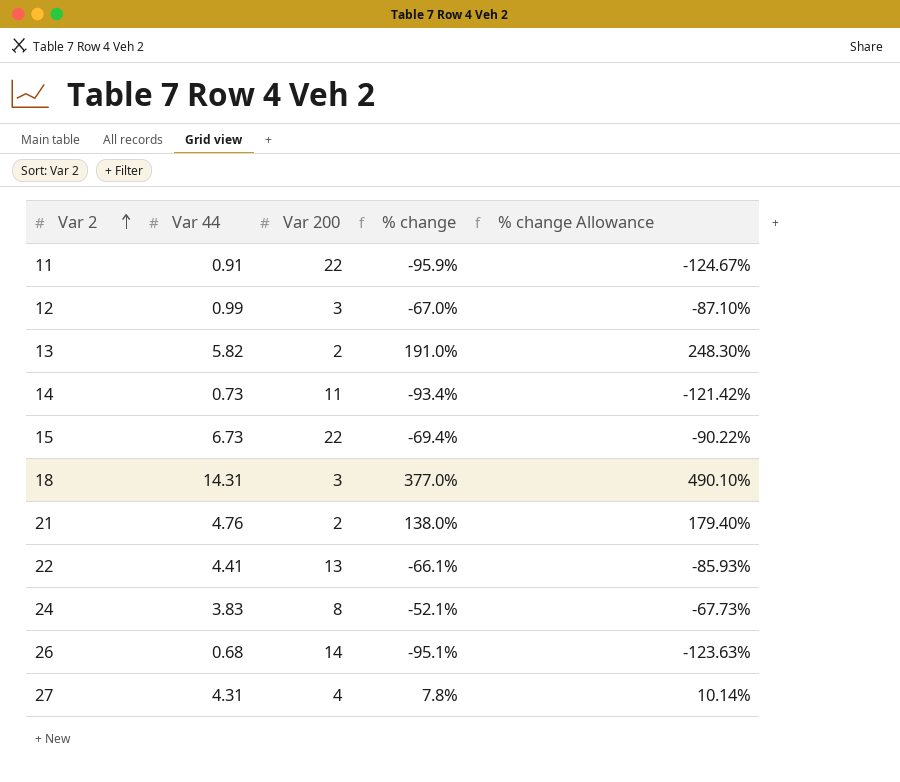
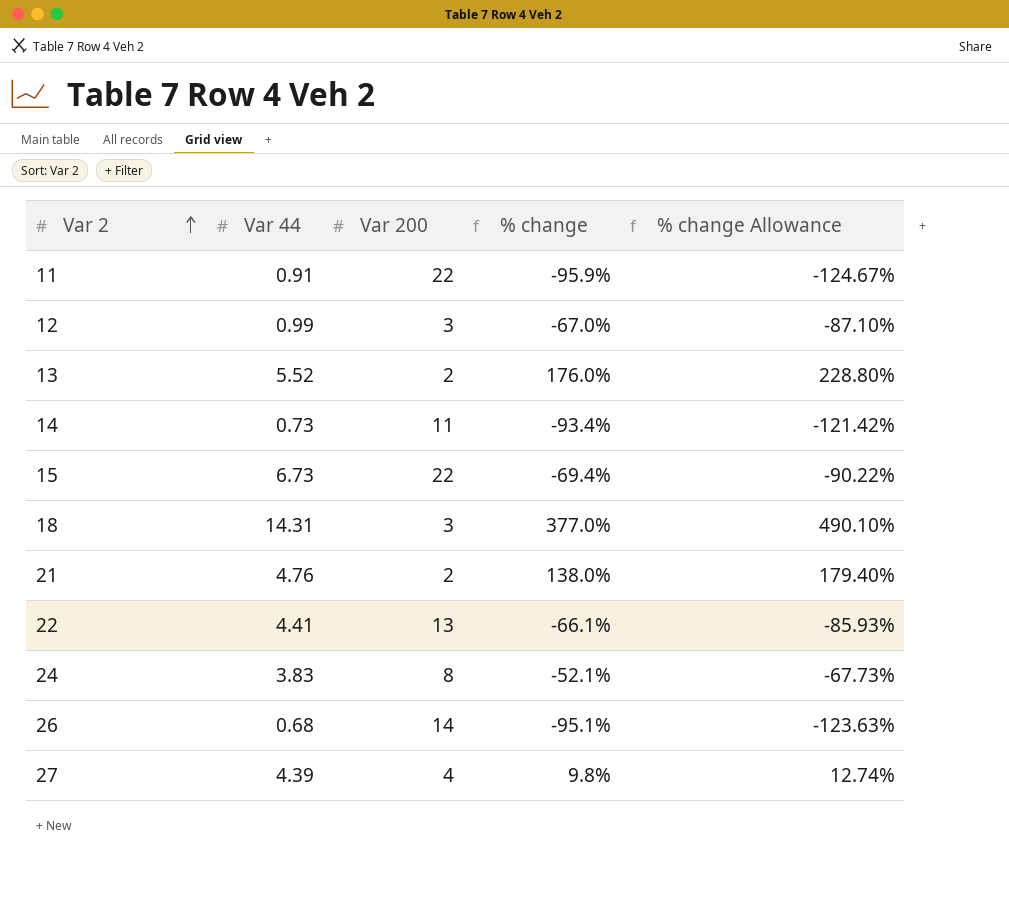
13 | Var 44: 5.82 -> 5.52
13 | % change: 191.0% -> 176.0%
13 | % change Allowance: 248.30% -> 228.80%
27 | Var 44: 4.31 -> 4.39
27 | % change: 7.8% -> 9.8%
27 | % change Allowance: 10.14% -> 12.74%

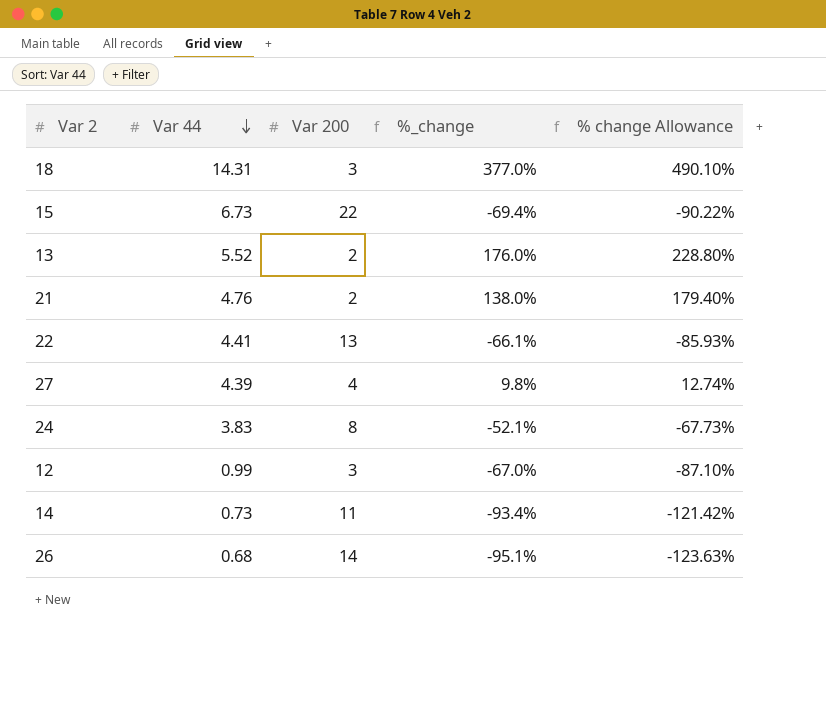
row order: Var 2 ascending -> Var 44 descending
column name: % change -> %_change
row 11: 0.91 | 22 | -95.9% | -124.67% -> none

